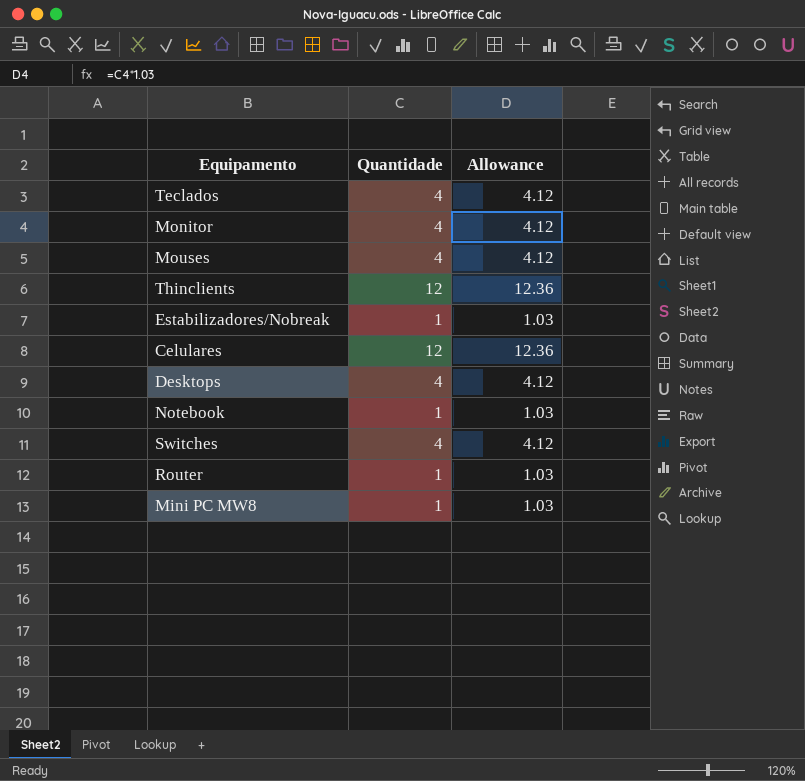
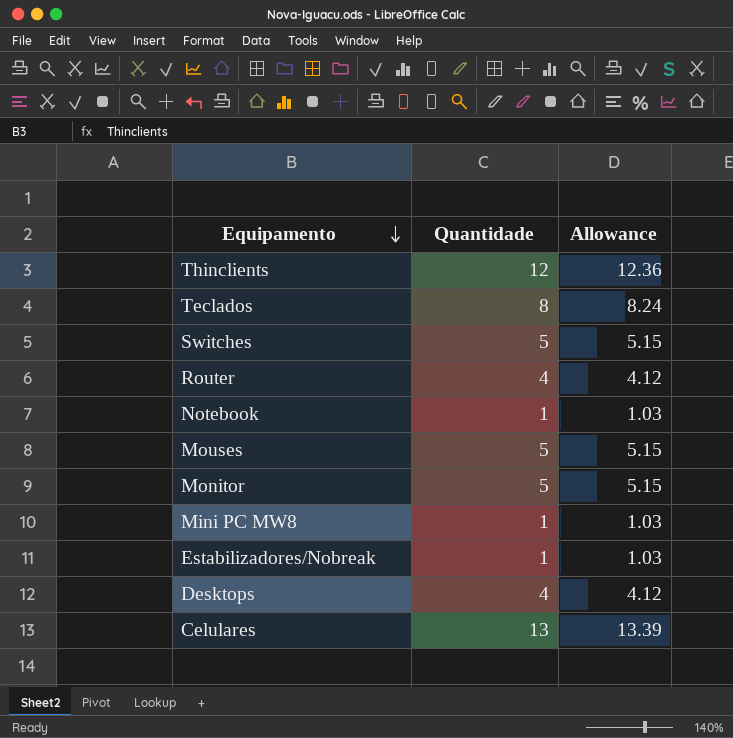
row order: none -> Equipamento descending
Teclados | Quantidade: 4 -> 8
Teclados | Allowance: 4.12 -> 8.24
Switches | Quantidade: 4 -> 5
Switches | Allowance: 4.12 -> 5.15
Router | Quantidade: 1 -> 4
Router | Allowance: 1.03 -> 4.12
Mouses | Quantidade: 4 -> 5
Mouses | Allowance: 4.12 -> 5.15
Monitor | Quantidade: 4 -> 5
Monitor | Allowance: 4.12 -> 5.15
Celulares | Quantidade: 12 -> 13
Celulares | Allowance: 12.36 -> 13.39

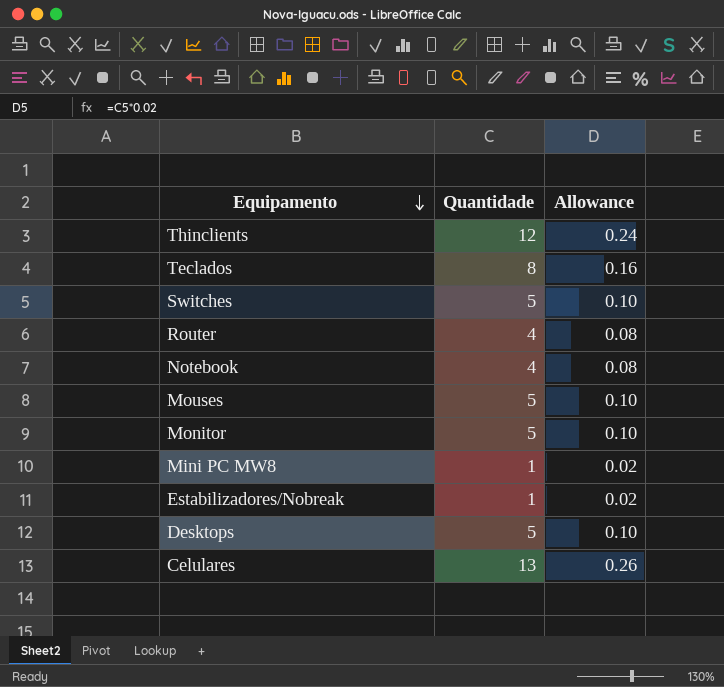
column Allowance | formula: [Quantidade] * 1.03 -> [Quantidade] * 0.02
Notebook | Quantidade: 1 -> 4
Desktops | Quantidade: 4 -> 5

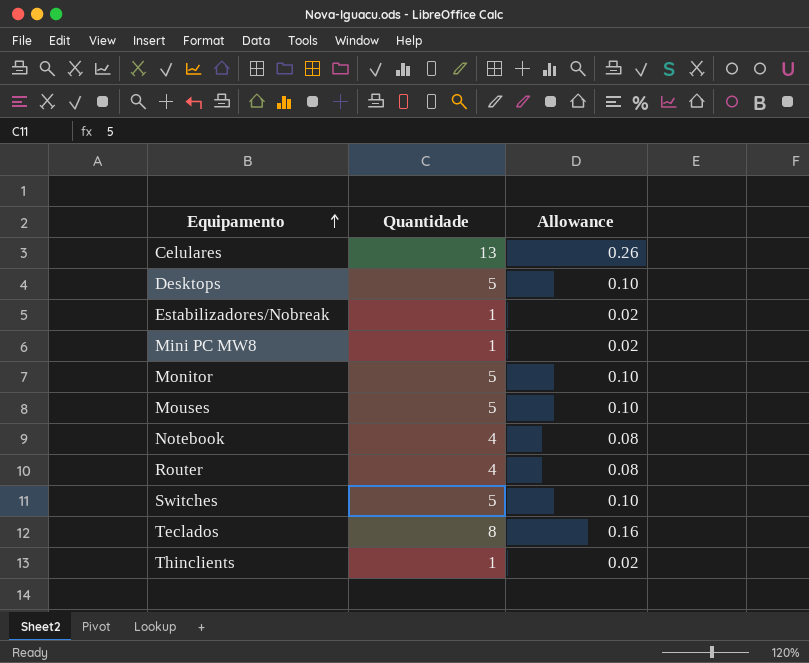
row order: Equipamento descending -> Equipamento ascending
Thinclients | Quantidade: 12 -> 1
Thinclients | Allowance: 0.24 -> 0.02

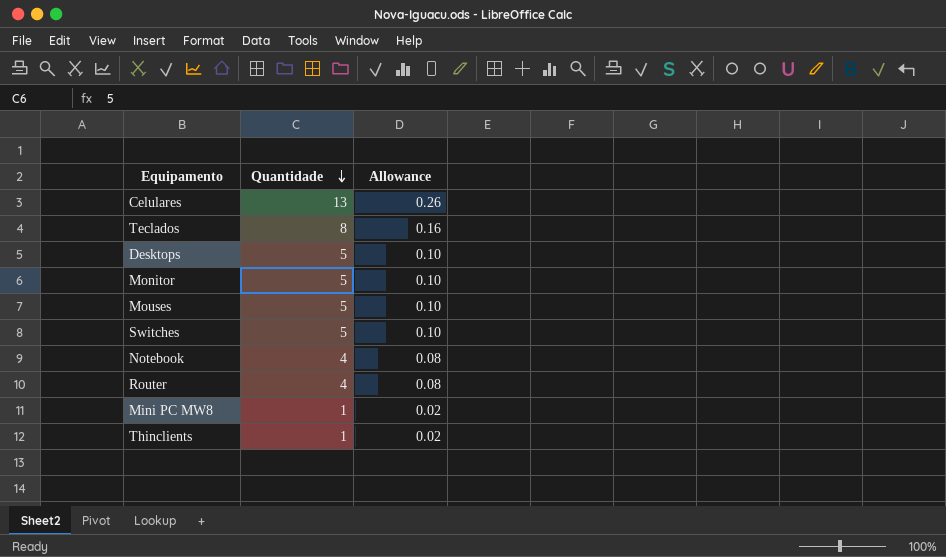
row order: Equipamento ascending -> Quantidade descending
row Estabilizadores/Nobreak: 1 | 0.02 -> none

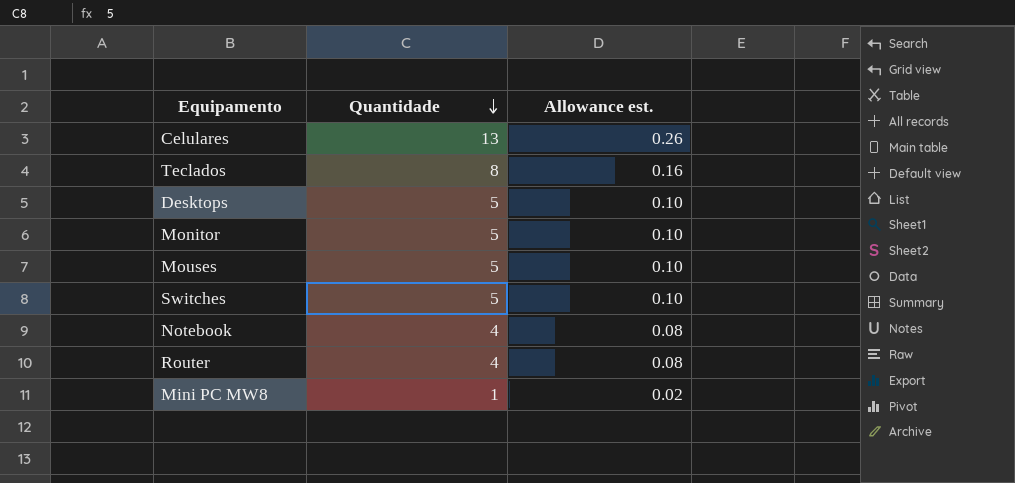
column name: Allowance -> Allowance est.
row Thinclients: 1 | 0.02 -> none

